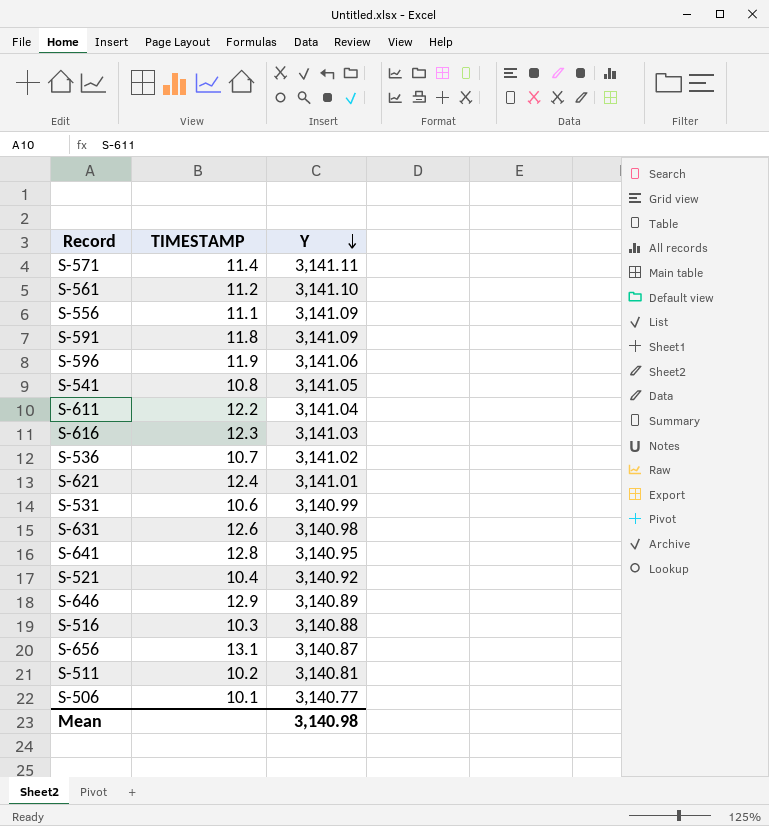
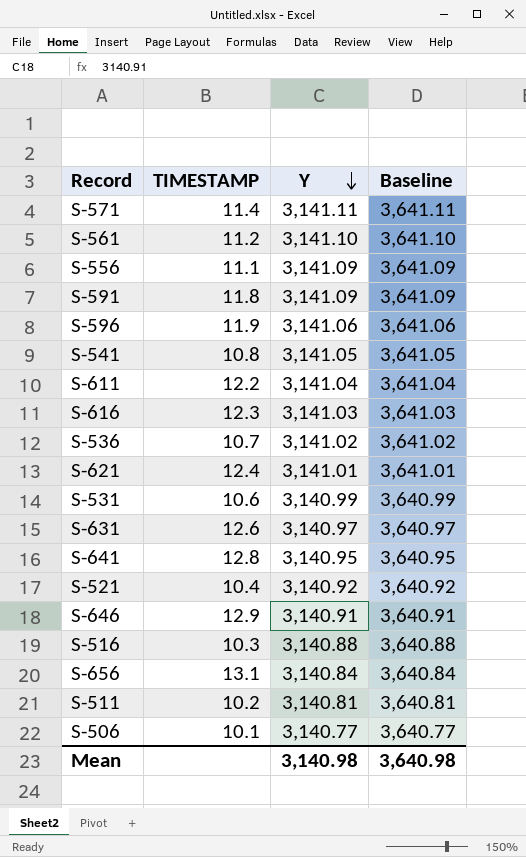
column Baseline | formula: none -> [Y] + 500
S-631 | Y: 3,140.98 -> 3,140.97
S-646 | Y: 3,140.89 -> 3,140.91
S-656 | Y: 3,140.87 -> 3,140.84

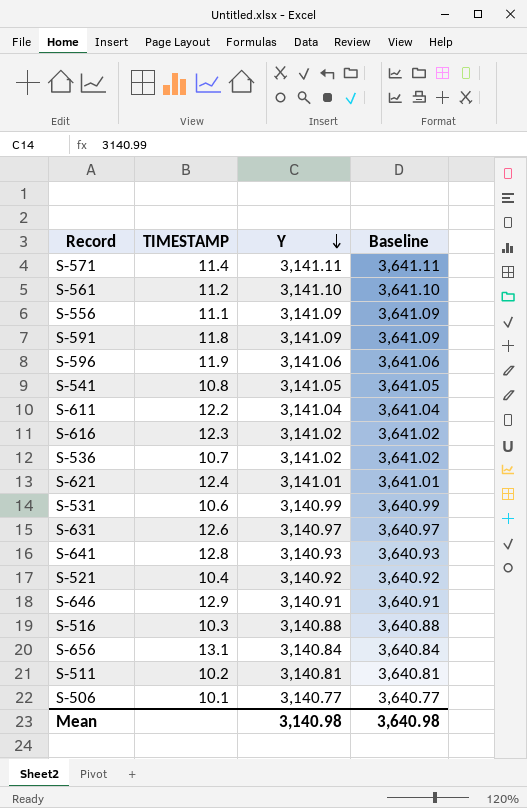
S-616 | Y: 3,141.03 -> 3,141.02
S-616 | Baseline: 3,641.03 -> 3,641.02
S-641 | Y: 3,140.95 -> 3,140.93
S-641 | Baseline: 3,640.95 -> 3,640.93

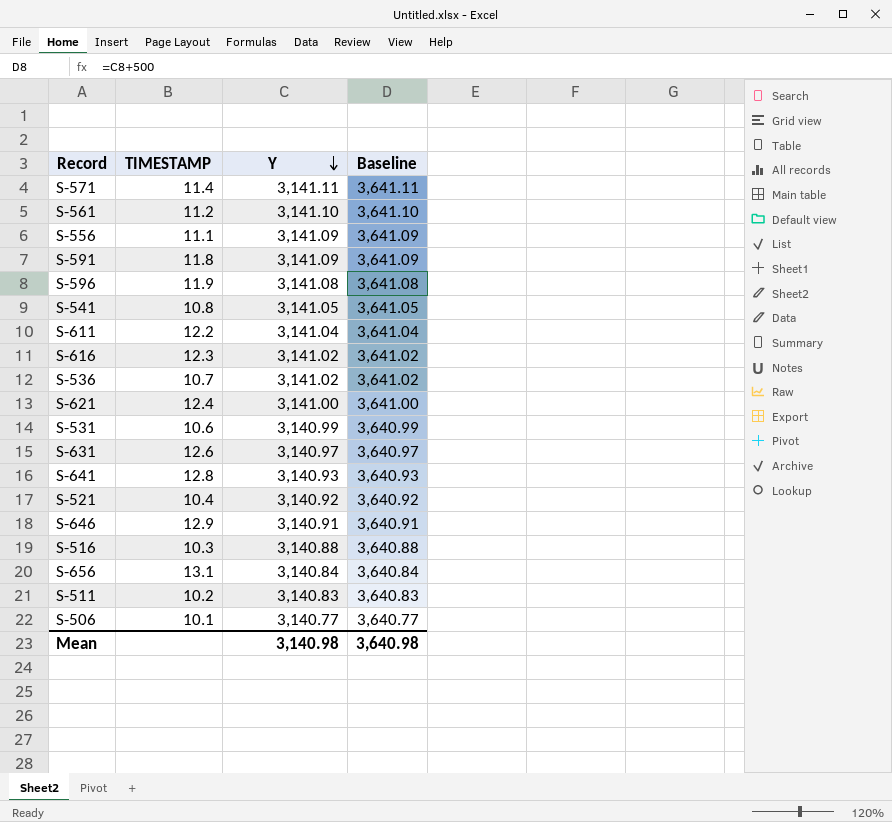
S-596 | Y: 3,141.06 -> 3,141.08
S-596 | Baseline: 3,641.06 -> 3,641.08
S-621 | Y: 3,141.01 -> 3,141.00
S-621 | Baseline: 3,641.01 -> 3,641.00
S-511 | Y: 3,140.81 -> 3,140.83
S-511 | Baseline: 3,640.81 -> 3,640.83

